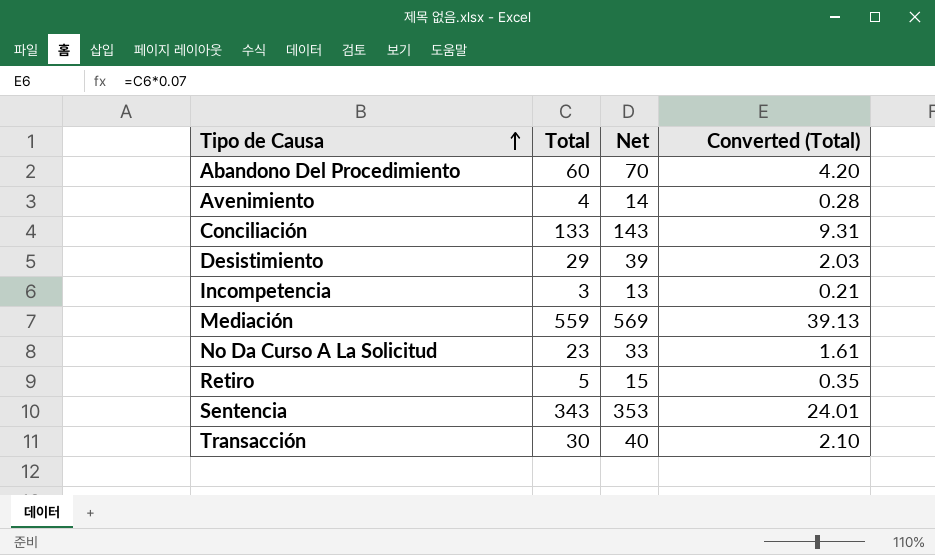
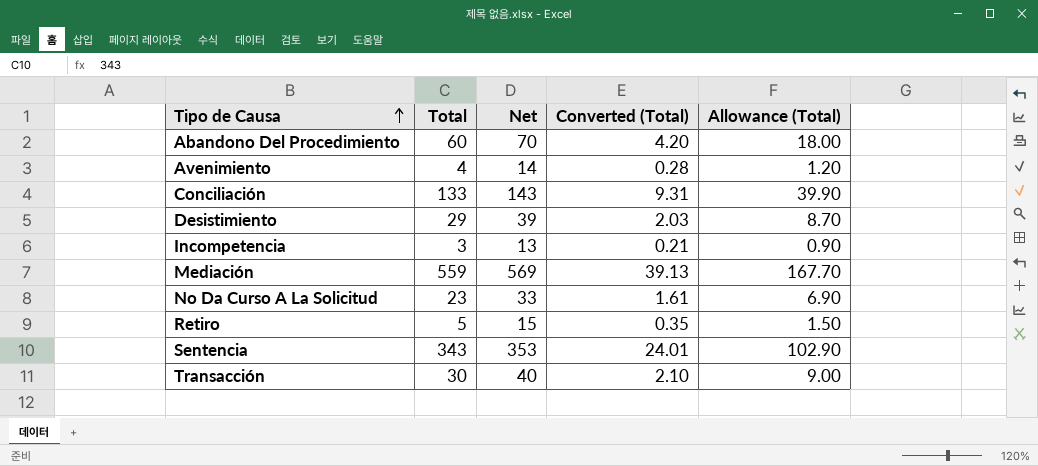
column Allowance (Total) | formula: none -> [Total] * 0.3

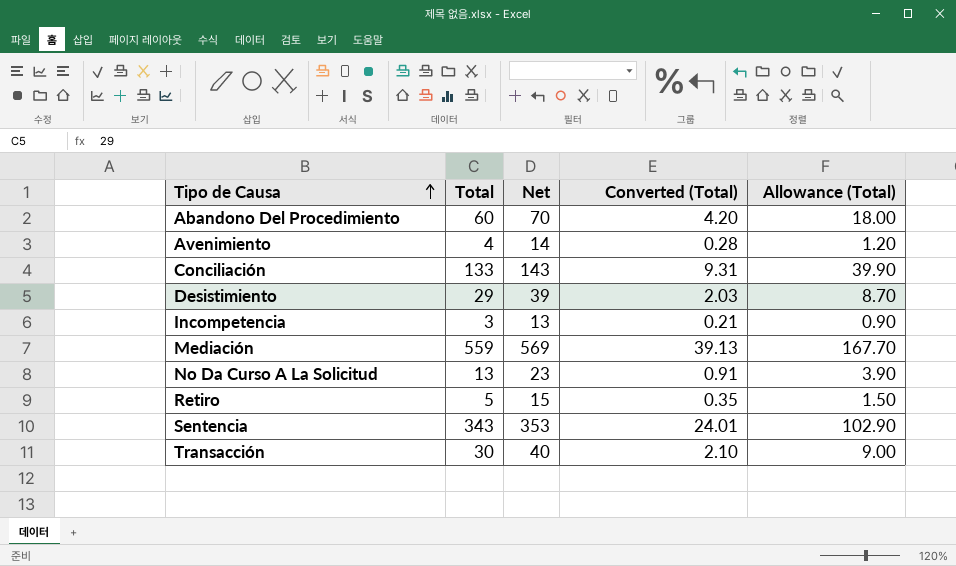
No Da Curso A La Solicitud | Total: 23 -> 13
No Da Curso A La Solicitud | Net: 33 -> 23
No Da Curso A La Solicitud | Converted (Total): 1.61 -> 0.91
No Da Curso A La Solicitud | Allowance (Total): 6.90 -> 3.90

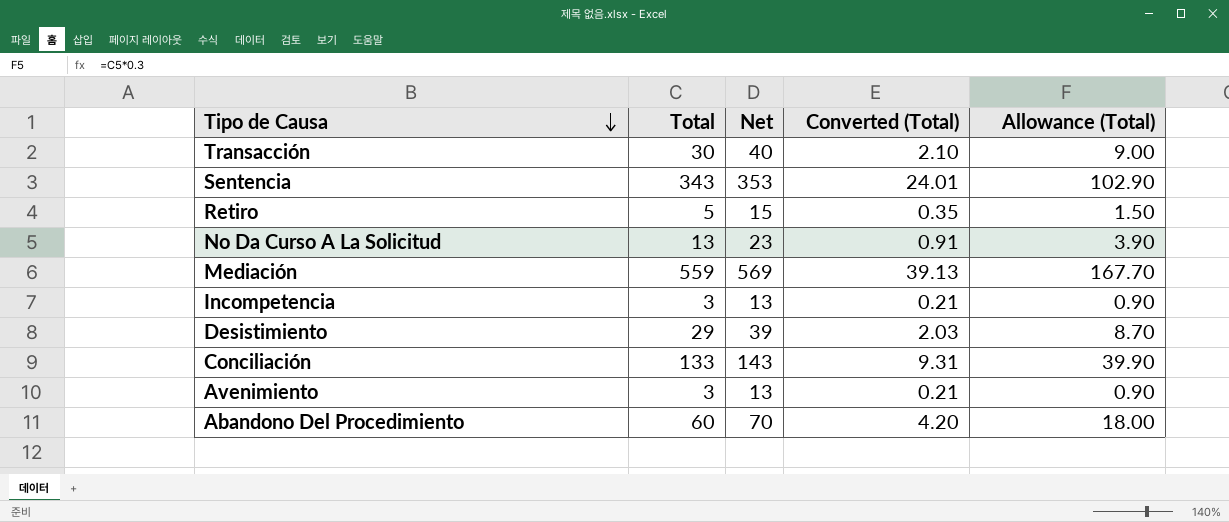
row order: Tipo de Causa ascending -> Tipo de Causa descending
Avenimiento | Total: 4 -> 3
Avenimiento | Net: 14 -> 13
Avenimiento | Converted (Total): 0.28 -> 0.21
Avenimiento | Allowance (Total): 1.20 -> 0.90

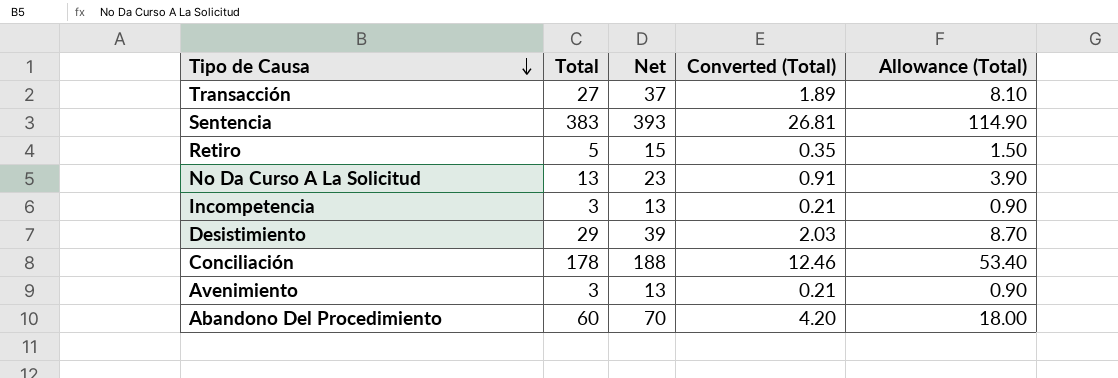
row Mediación: 559 | 569 | 39.13 | 167.70 -> none
Transacción | Total: 30 -> 27
Transacción | Net: 40 -> 37
Transacción | Converted (Total): 2.10 -> 1.89
Transacción | Allowance (Total): 9.00 -> 8.10
Sentencia | Total: 343 -> 383
Sentencia | Net: 353 -> 393
Sentencia | Converted (Total): 24.01 -> 26.81
Sentencia | Allowance (Total): 102.90 -> 114.90
Conciliación | Total: 133 -> 178
Conciliación | Net: 143 -> 188
Conciliación | Converted (Total): 9.31 -> 12.46
Conciliación | Allowance (Total): 39.90 -> 53.40

